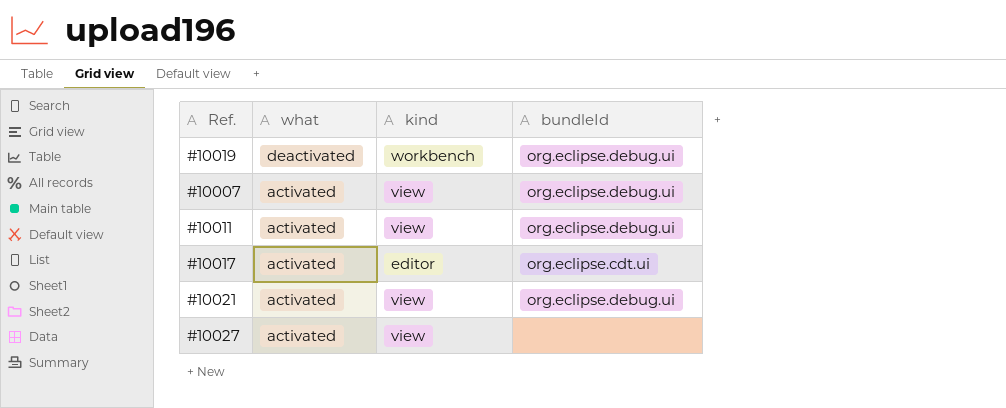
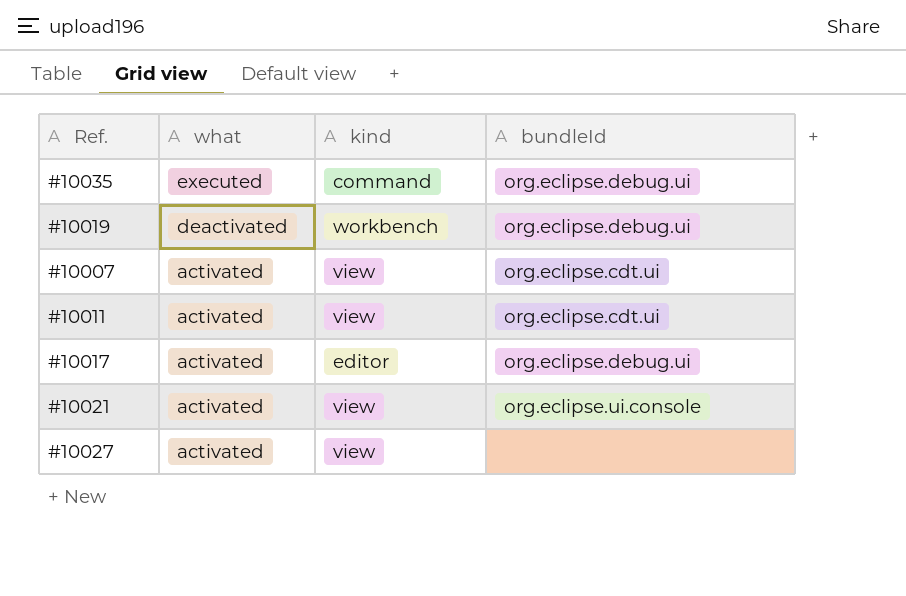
row #10035: none -> executed | command | org.eclipse.debug.ui
#10007 | bundleId: org.eclipse.debug.ui -> org.eclipse.cdt.ui
#10011 | bundleId: org.eclipse.debug.ui -> org.eclipse.cdt.ui
#10017 | bundleId: org.eclipse.cdt.ui -> org.eclipse.debug.ui
#10021 | bundleId: org.eclipse.debug.ui -> org.eclipse.ui.console

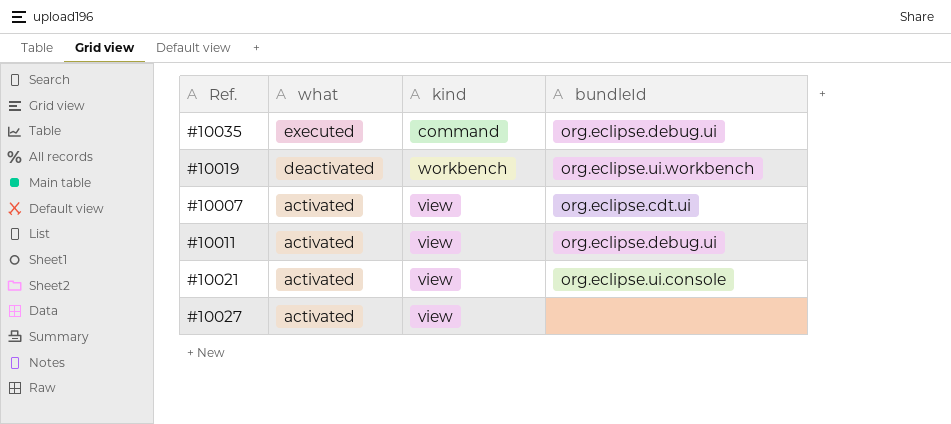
row #10017: activated | editor | org.eclipse.debug.ui -> none
#10019 | bundleId: org.eclipse.debug.ui -> org.eclipse.ui.workbench
#10011 | bundleId: org.eclipse.cdt.ui -> org.eclipse.debug.ui

